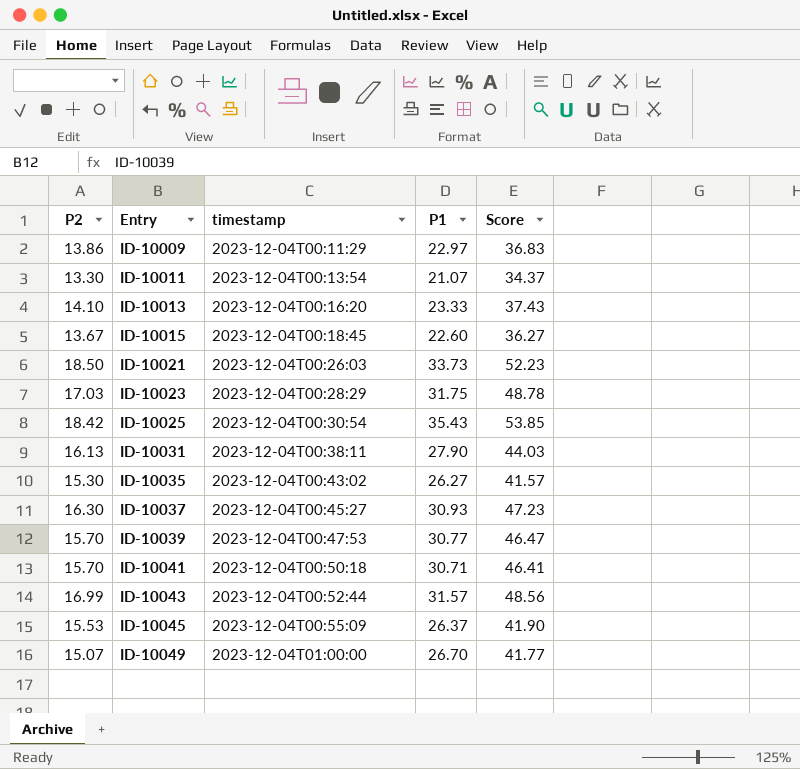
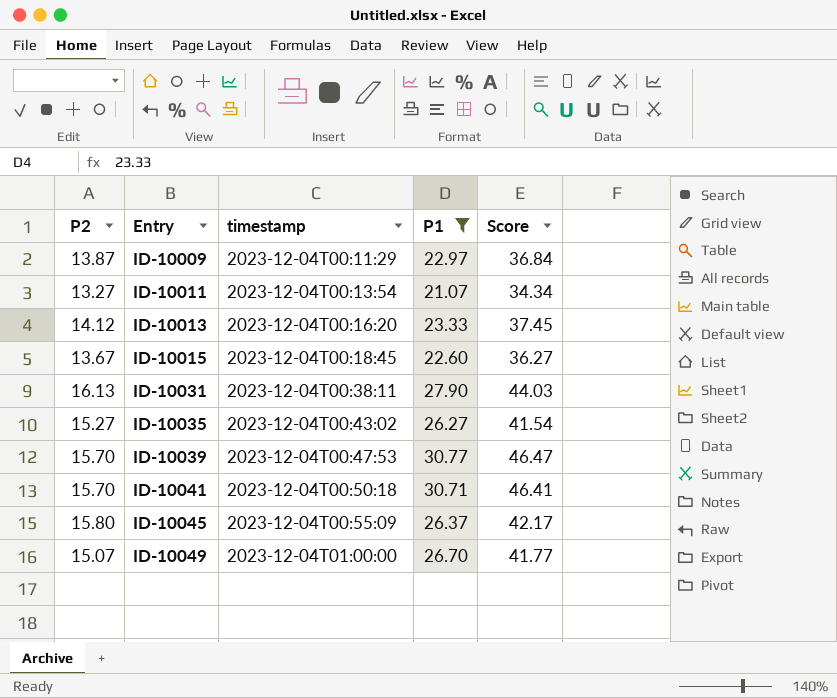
filter: none -> P1 <= 30.77
ID-10009 | P2: 13.86 -> 13.87
ID-10009 | Score: 36.83 -> 36.84
ID-10011 | P2: 13.30 -> 13.27
ID-10011 | Score: 34.37 -> 34.34
ID-10013 | P2: 14.10 -> 14.12
ID-10013 | Score: 37.43 -> 37.45
ID-10035 | P2: 15.30 -> 15.27
ID-10035 | Score: 41.57 -> 41.54
ID-10045 | P2: 15.53 -> 15.80
ID-10045 | Score: 41.90 -> 42.17

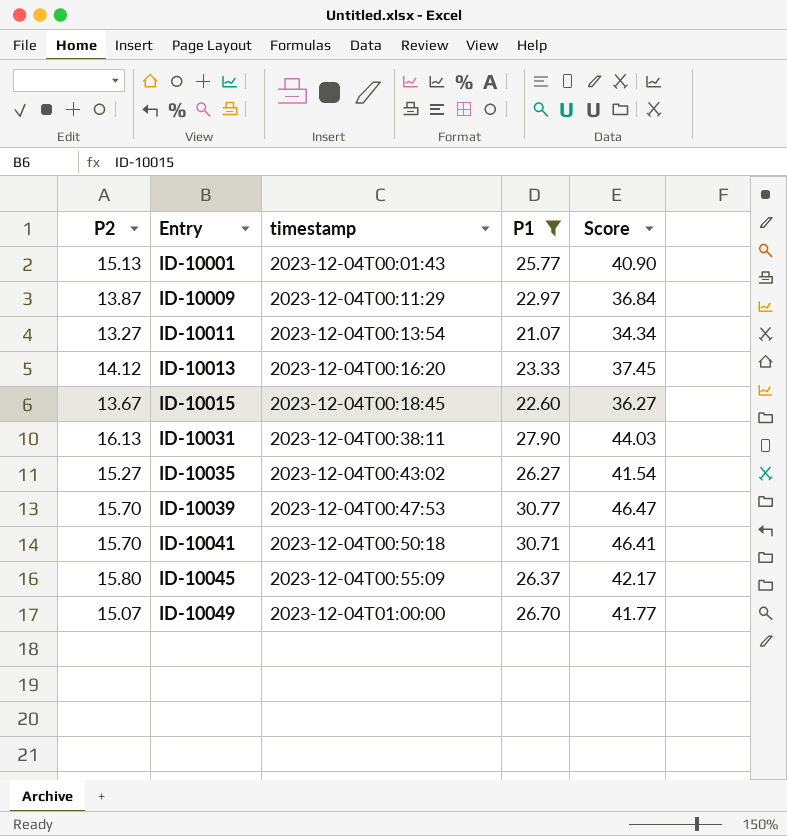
row ID-10001: none -> 15.13 | 2023-12-04T00:01:43 | 25.77 | 40.90

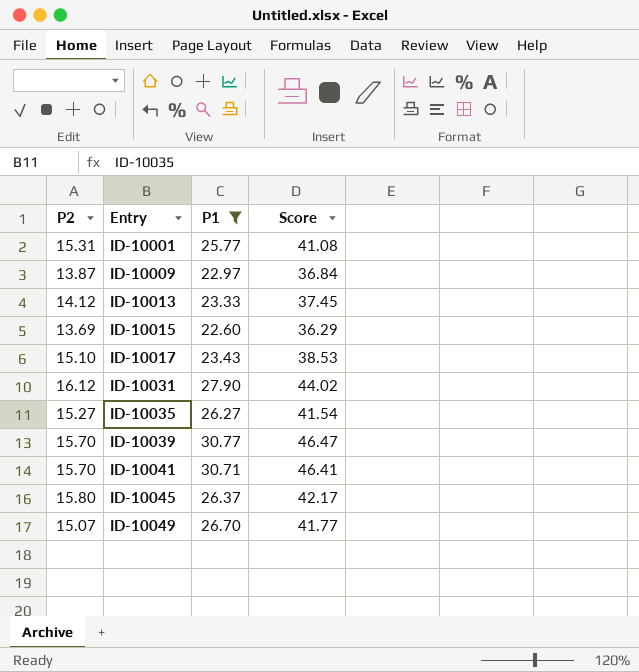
column timestamp | position: 3 -> none
row ID-10011: 13.27 | 2023-12-04T00:13:54 | 21.07 | 34.34 -> none
ID-10001 | P2: 15.13 -> 15.31
ID-10001 | Score: 40.90 -> 41.08
ID-10015 | P2: 13.67 -> 13.69
ID-10015 | Score: 36.27 -> 36.29
row ID-10017: none -> 15.10 | 23.43 | 38.53
ID-10031 | P2: 16.13 -> 16.12
ID-10031 | Score: 44.03 -> 44.02

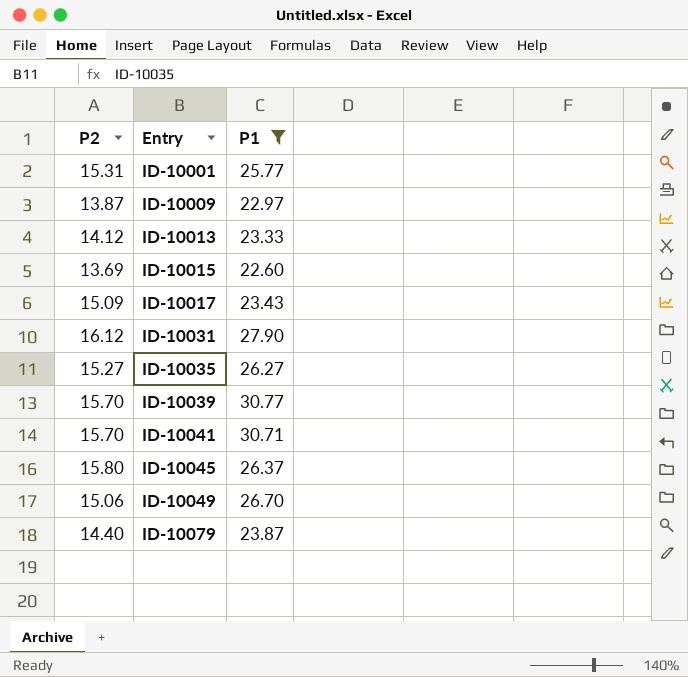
column Score | formula: [P2] + [P1] -> none
ID-10017 | P2: 15.10 -> 15.09
ID-10049 | P2: 15.07 -> 15.06
row ID-10079: none -> 14.40 | 23.87

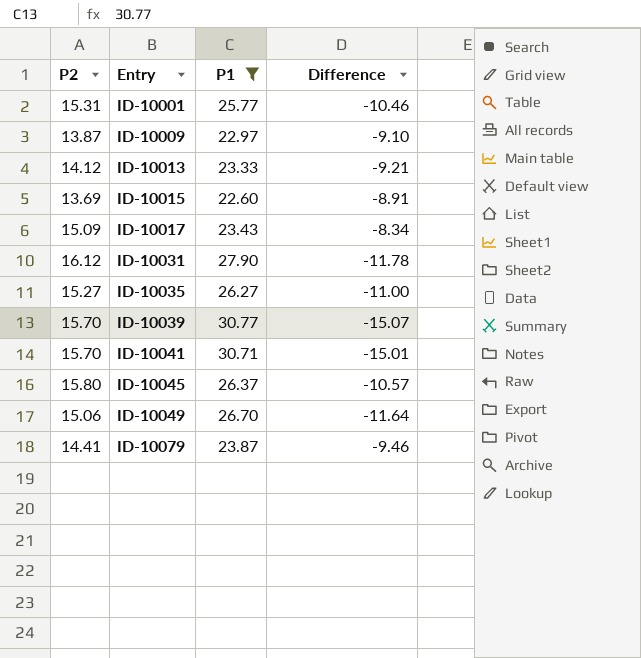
column Difference | formula: none -> [P2] - [P1]
ID-10079 | P2: 14.40 -> 14.41

